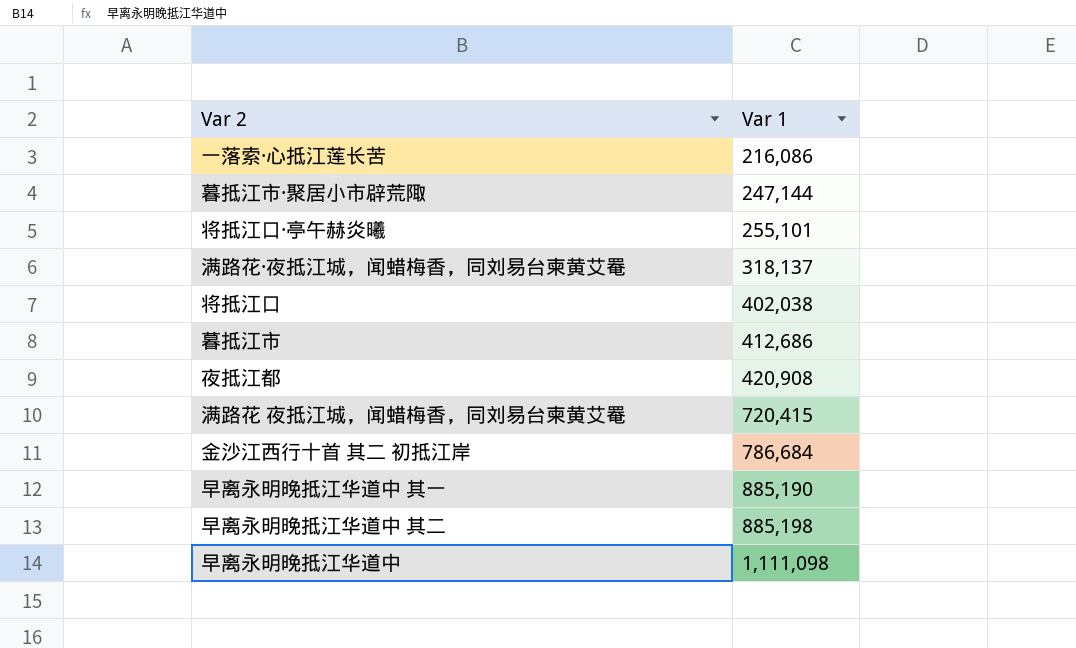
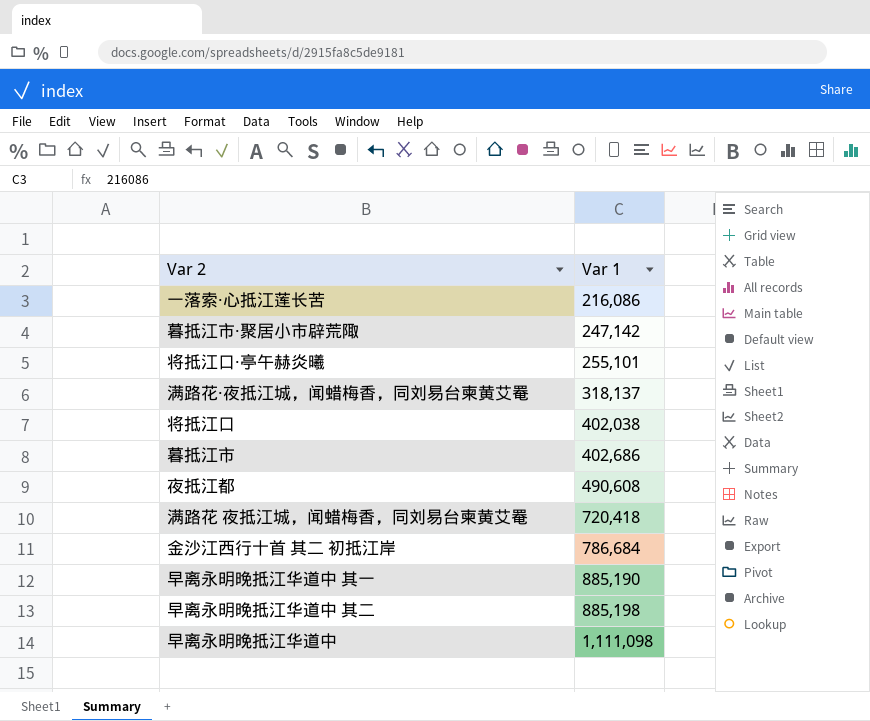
暮抵江市·聚居小市辟荒陬 | Var 1: 247,144 -> 247,142
暮抵江市 | Var 1: 412,686 -> 402,686
夜抵江都 | Var 1: 420,908 -> 490,608
满路花 夜抵江城，闻蜡梅香，同刘易台柬黄艾罨 | Var 1: 720,415 -> 720,418

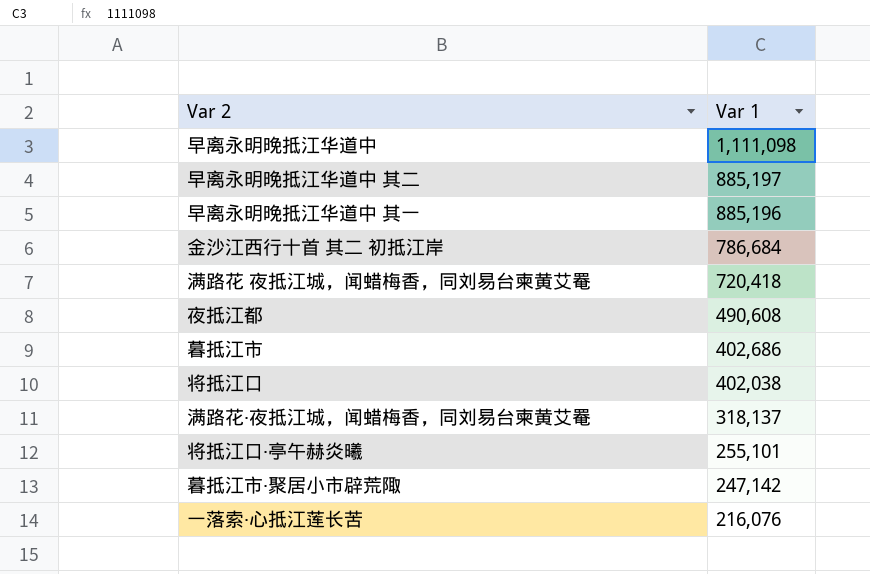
row order: Var 1 ascending -> Var 1 descending
早离永明晚抵江华道中 其二 | Var 1: 885,198 -> 885,197
早离永明晚抵江华道中 其一 | Var 1: 885,190 -> 885,196
一落索·心抵江莲长苦 | Var 1: 216,086 -> 216,076

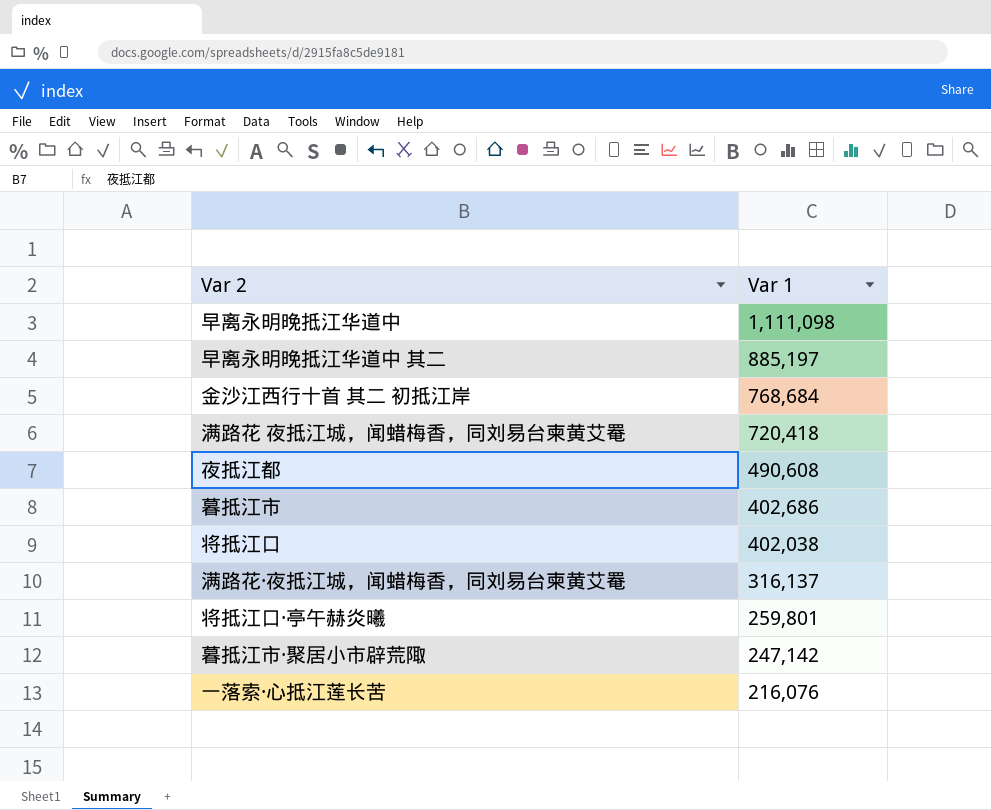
row 早离永明晚抵江华道中 其一: 885,196 -> none
金沙江西行十首 其二 初抵江岸 | Var 1: 786,684 -> 768,684
满路花·夜抵江城，闻蜡梅香，同刘易台柬黄艾罨 | Var 1: 318,137 -> 316,137
将抵江口·亭午赫炎曦 | Var 1: 255,101 -> 259,801

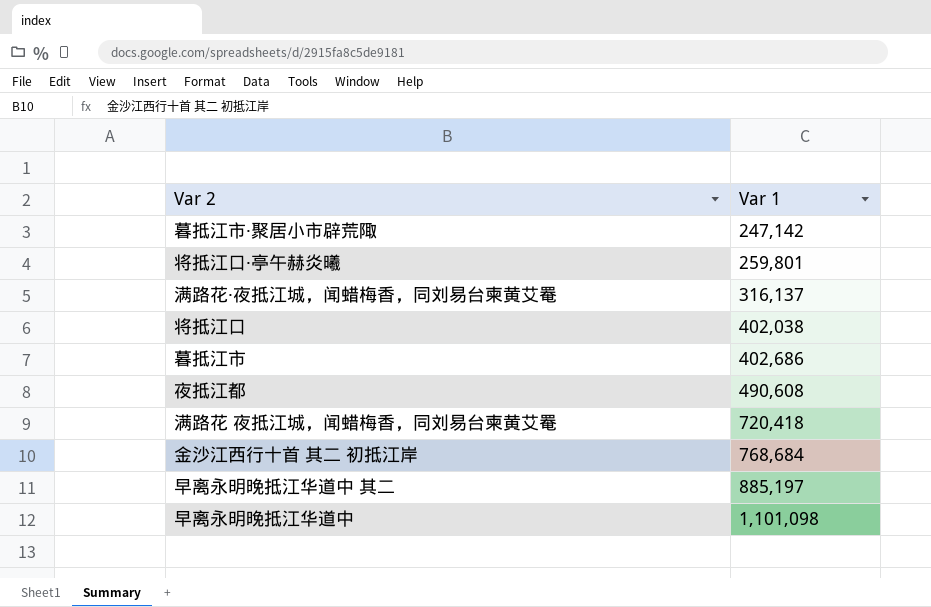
row order: Var 1 descending -> Var 1 ascending
row 一落索·心抵江莲长苦: 216,076 -> none
早离永明晚抵江华道中 | Var 1: 1,111,098 -> 1,101,098

